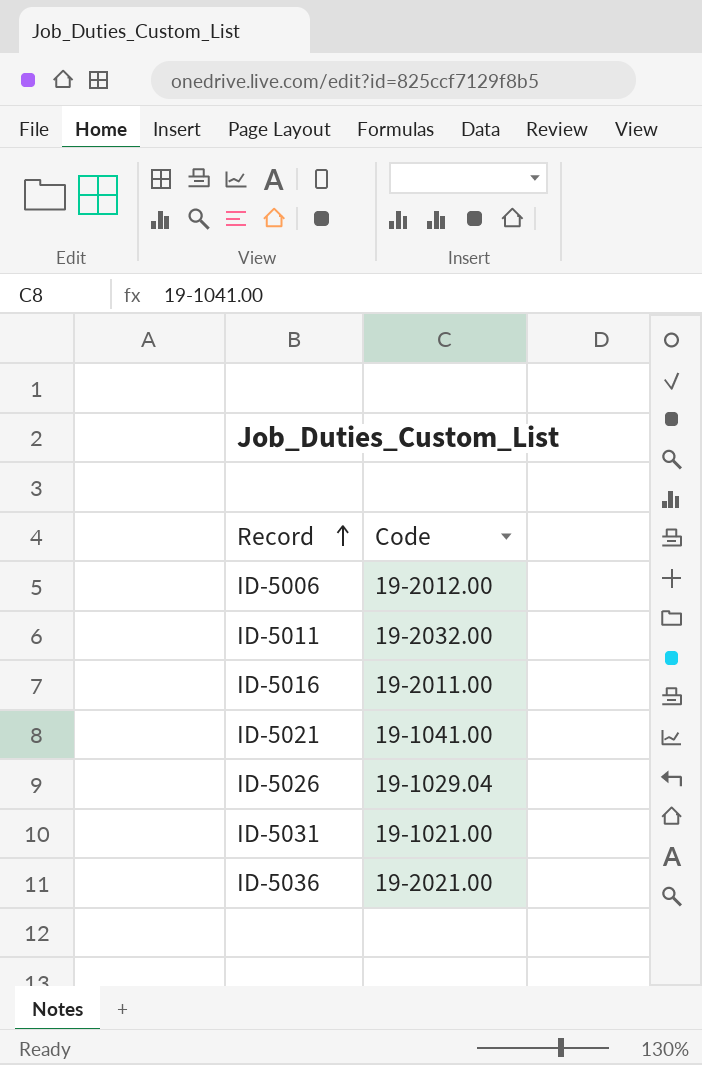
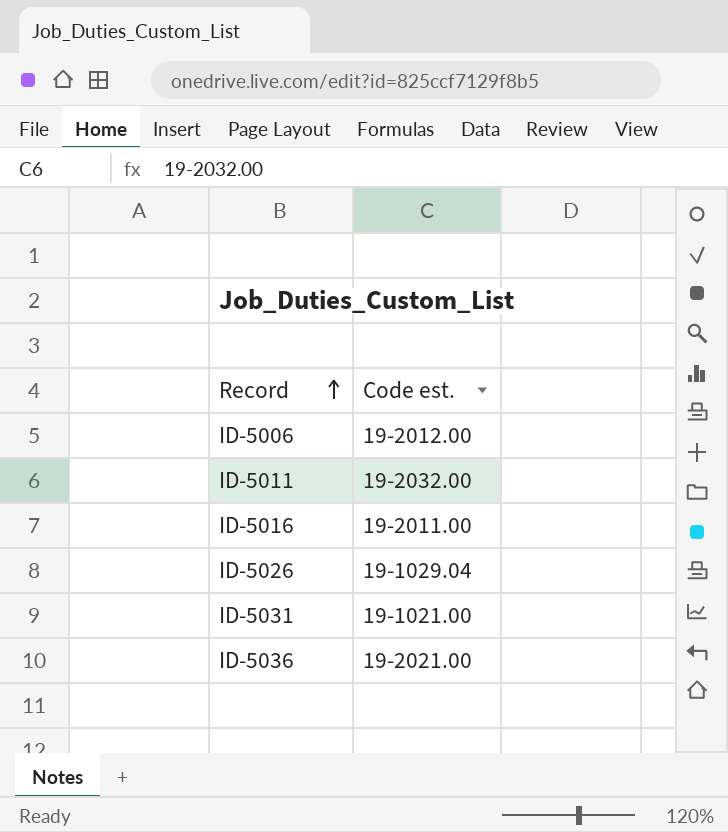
column name: Code -> Code est.
row ID-5021: 19-1041.00 -> none

